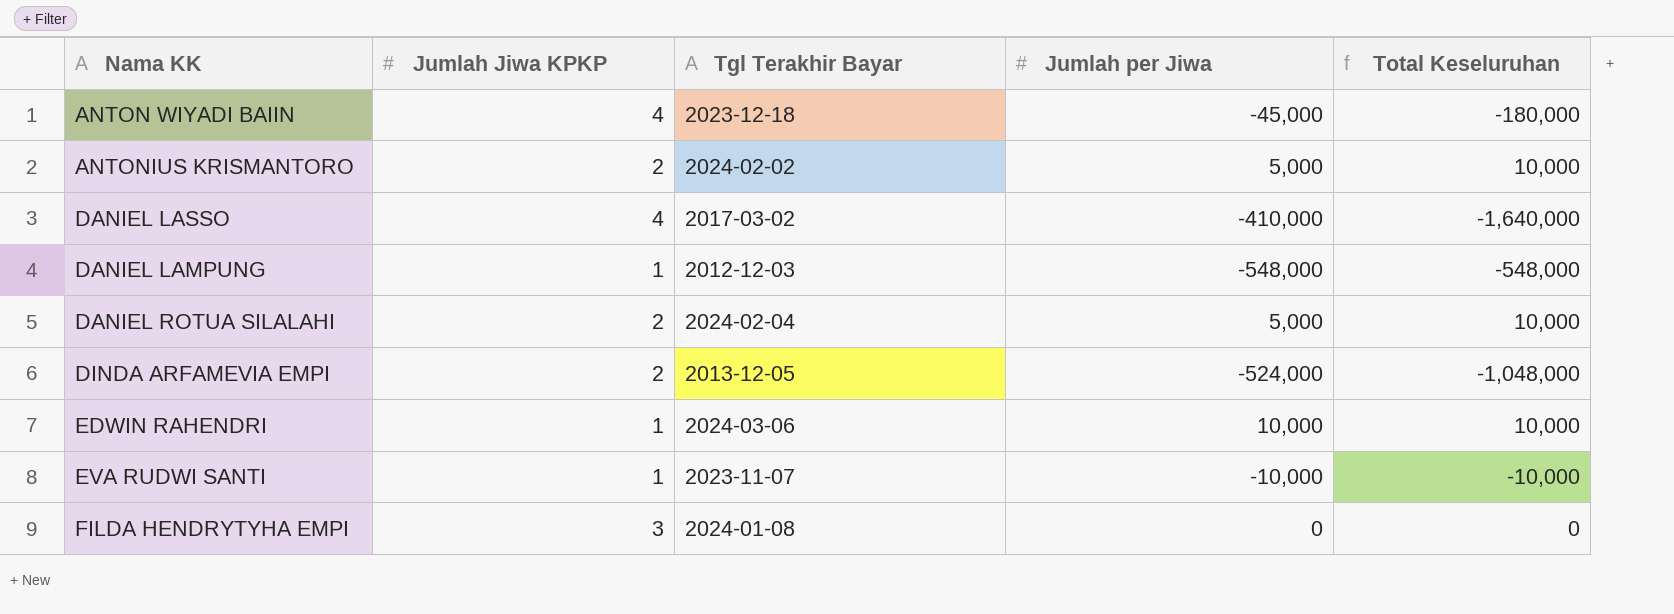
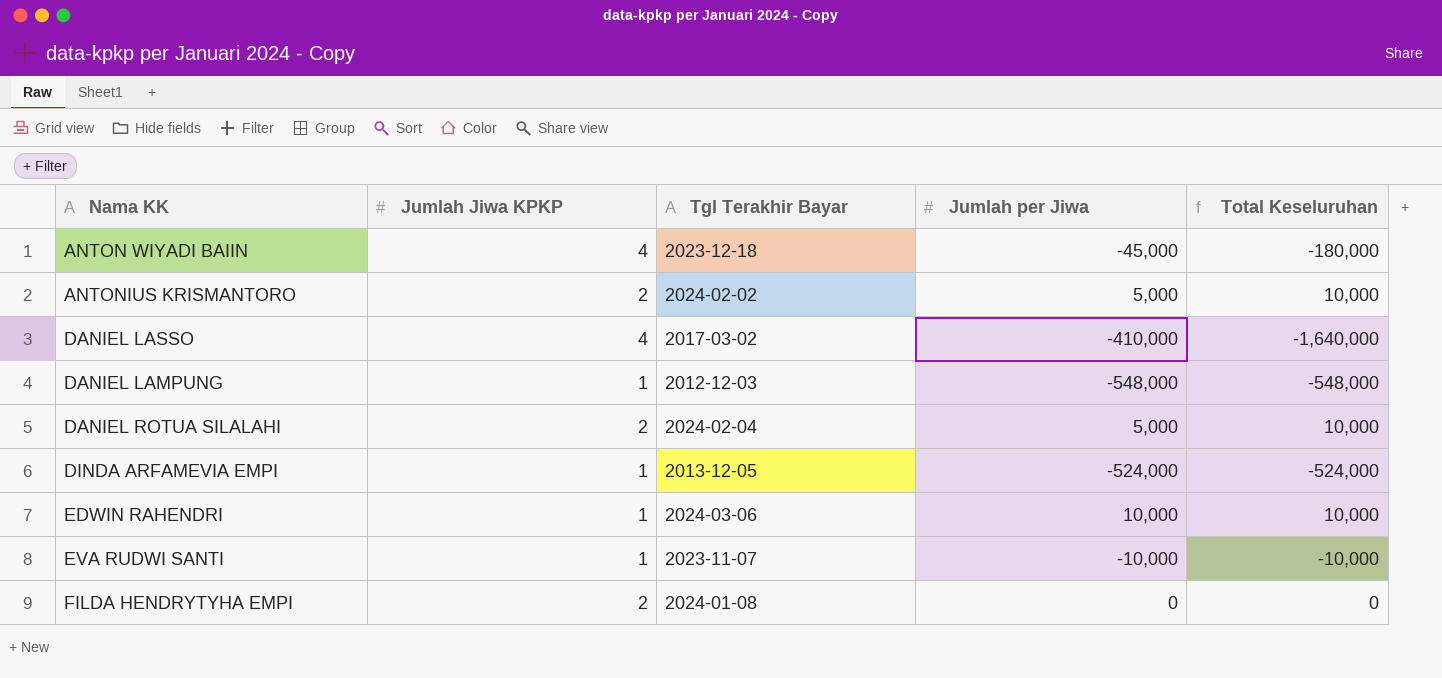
DINDA ARFAMEVIA EMPI | Jumlah Jiwa KPKP: 2 -> 1
DINDA ARFAMEVIA EMPI | Total Keseluruhan: -1,048,000 -> -524,000
FILDA HENDRYTYHA EMPI | Jumlah Jiwa KPKP: 3 -> 2

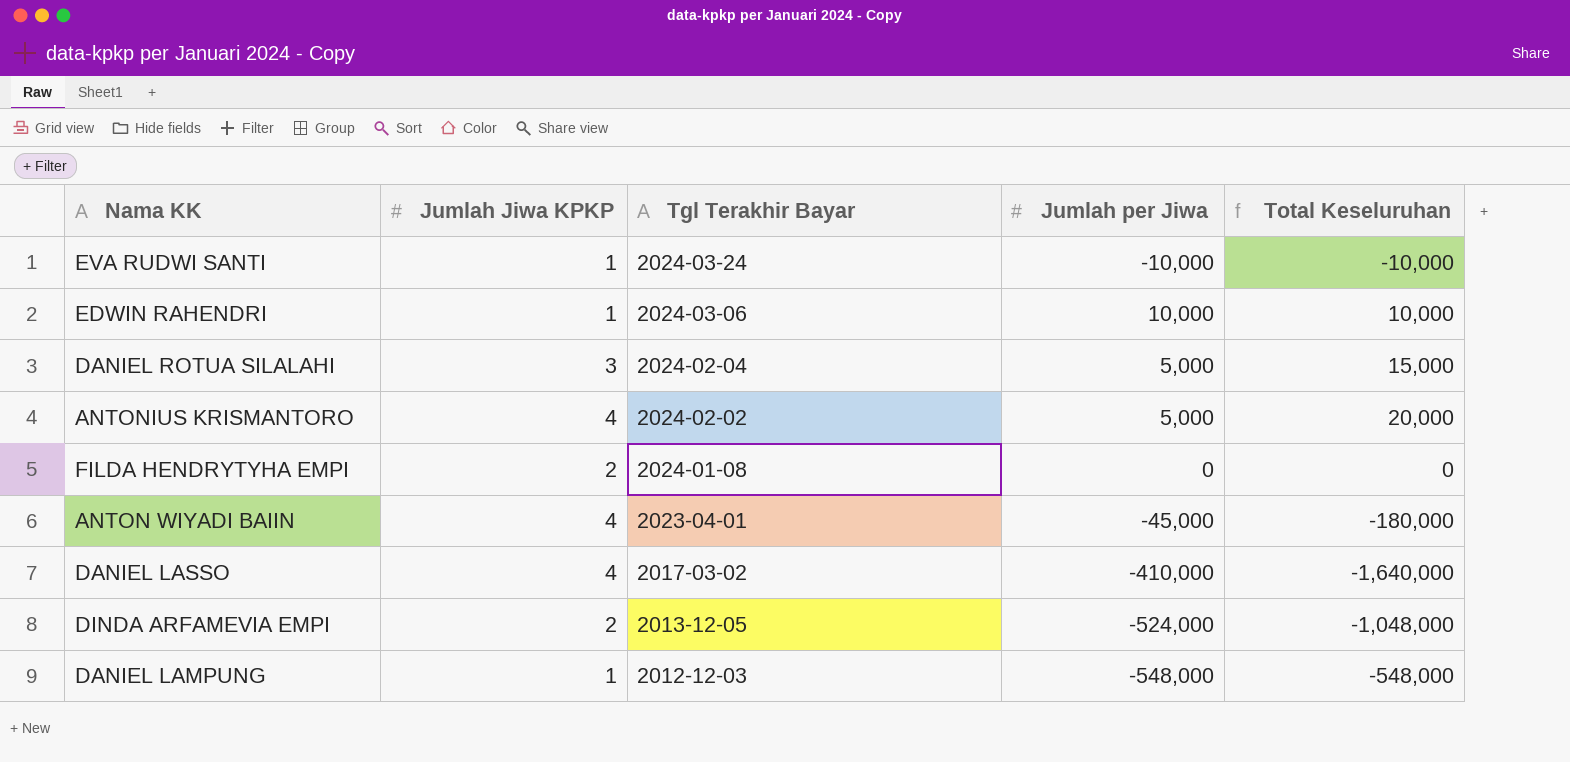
row order: none -> Tgl Terakhir Bayar descending
EVA RUDWI SANTI | Tgl Terakhir Bayar: 2023-11-07 -> 2024-03-24
DANIEL ROTUA SILALAHI | Jumlah Jiwa KPKP: 2 -> 3
DANIEL ROTUA SILALAHI | Total Keseluruhan: 10,000 -> 15,000
ANTONIUS KRISMANTORO | Jumlah Jiwa KPKP: 2 -> 4
ANTONIUS KRISMANTORO | Total Keseluruhan: 10,000 -> 20,000
ANTON WIYADI BAIIN | Tgl Terakhir Bayar: 2023-12-18 -> 2023-04-01
DINDA ARFAMEVIA EMPI | Jumlah Jiwa KPKP: 1 -> 2
DINDA ARFAMEVIA EMPI | Total Keseluruhan: -524,000 -> -1,048,000

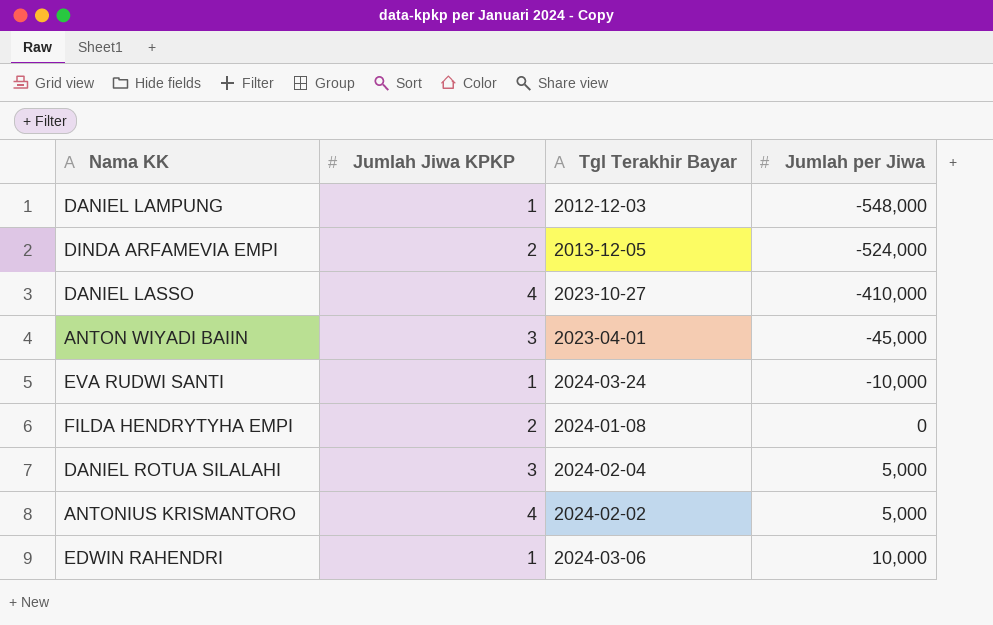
row order: Tgl Terakhir Bayar descending -> Jumlah per Jiwa ascending
column Total Keseluruhan | formula: [Jumlah Jiwa KPKP] * [Jumlah per Jiwa] -> none
DANIEL LASSO | Tgl Terakhir Bayar: 2017-03-02 -> 2023-10-27
ANTON WIYADI BAIIN | Jumlah Jiwa KPKP: 4 -> 3

